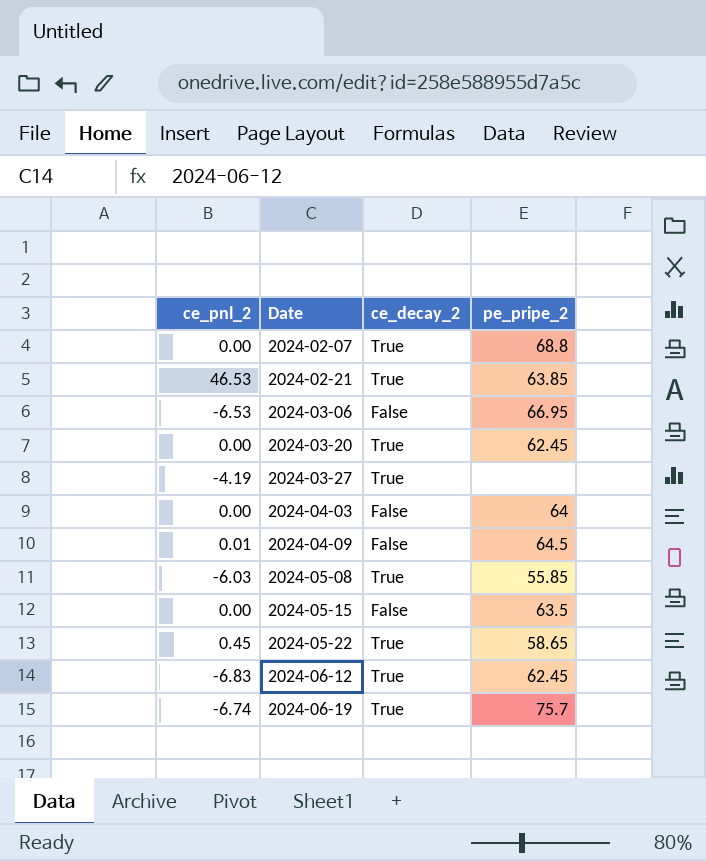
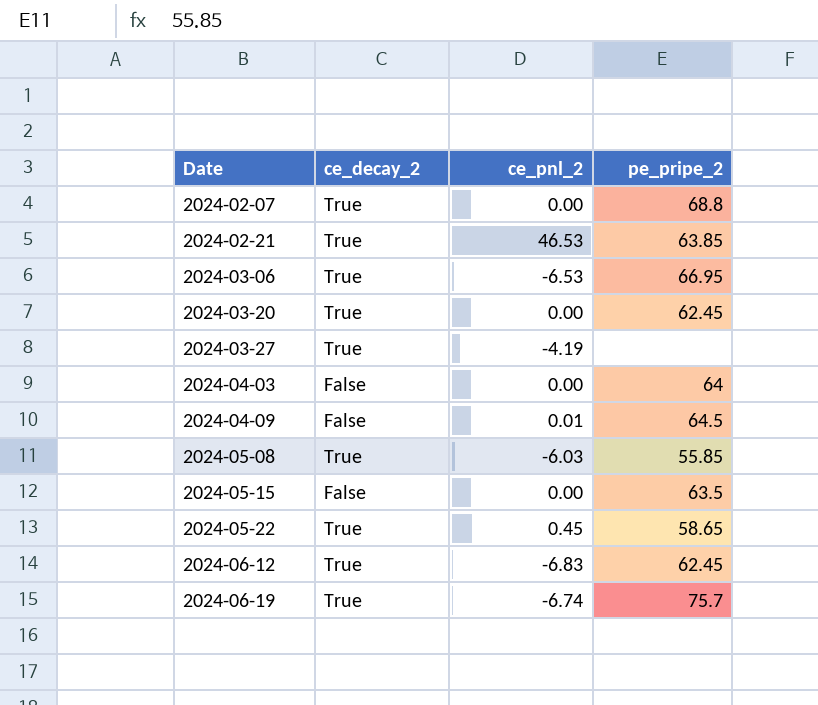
column ce_pnl_2 | position: 1 -> 3
2024-03-06 | ce_decay_2: False -> True

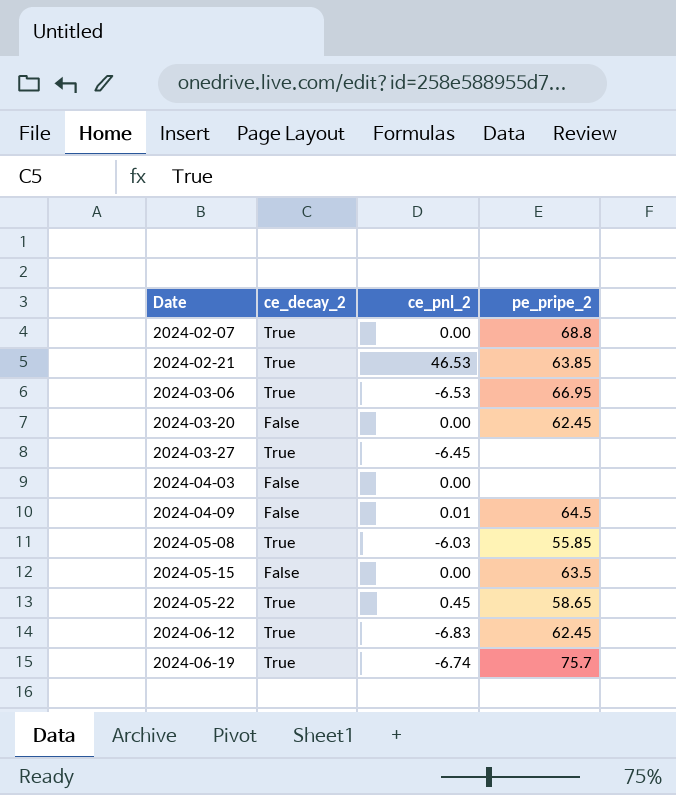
2024-03-20 | ce_decay_2: True -> False
2024-03-27 | ce_pnl_2: -4.19 -> -6.45
2024-04-03 | pe_pripe_2: 64 -> none

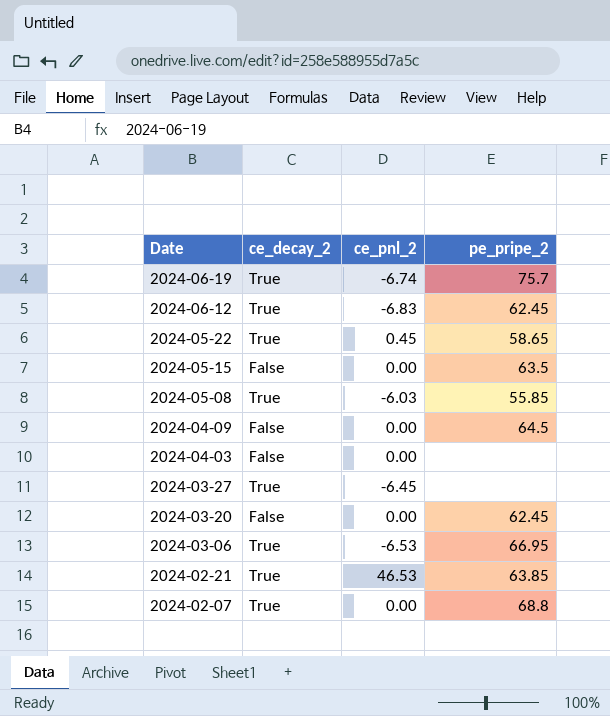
row order: Date ascending -> Date descending
2024-04-09 | ce_pnl_2: 0.01 -> 0.00

